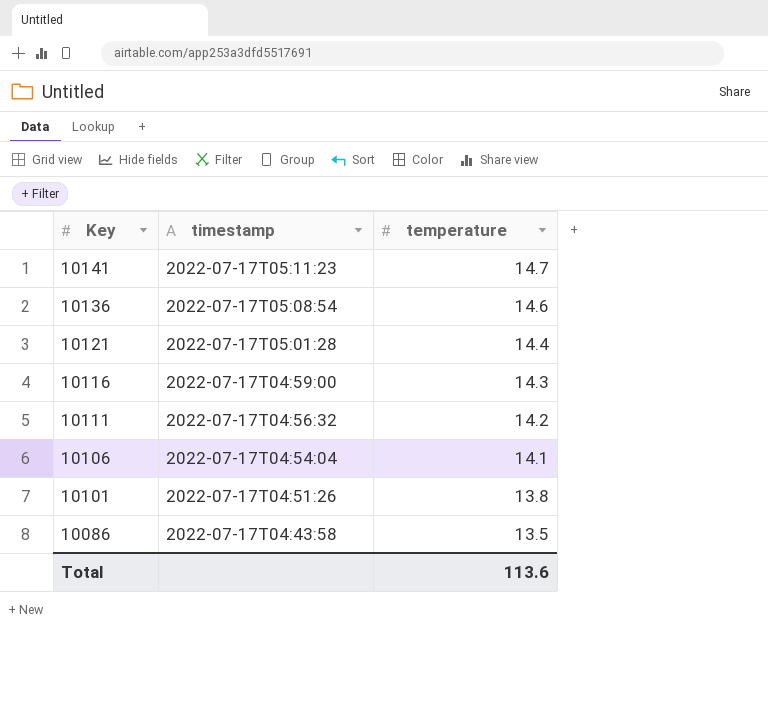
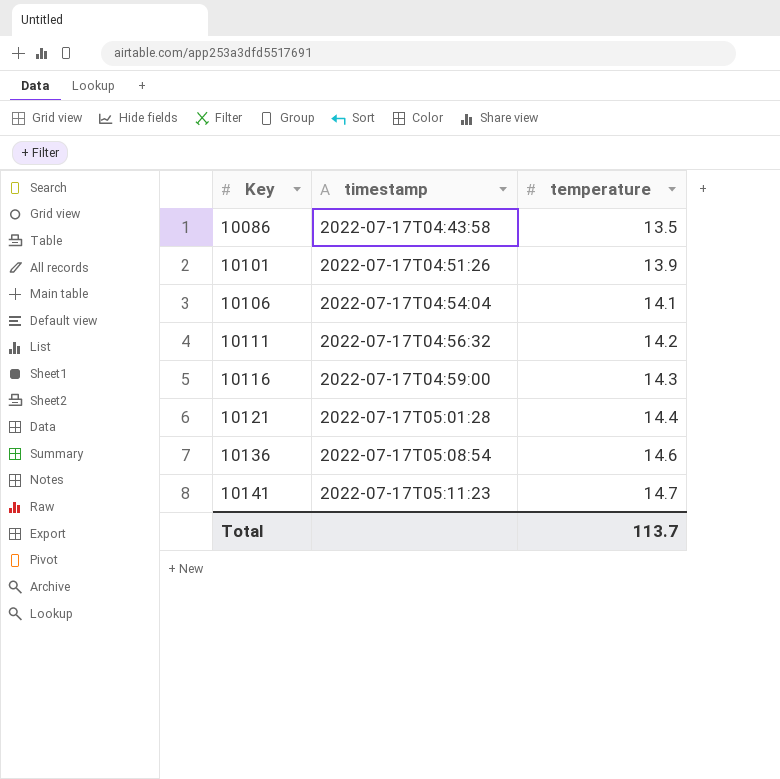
row order: Key descending -> Key ascending
10101 | temperature: 13.8 -> 13.9
Total | temperature: 113.6 -> 113.7

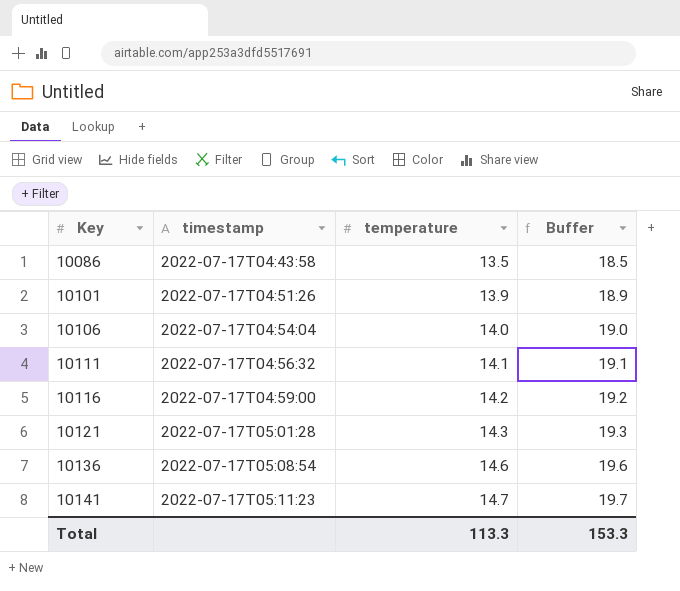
column Buffer | formula: none -> [temperature] + 5
10106 | temperature: 14.1 -> 14.0
10111 | temperature: 14.2 -> 14.1
10116 | temperature: 14.3 -> 14.2
10121 | temperature: 14.4 -> 14.3
Total | temperature: 113.7 -> 113.3

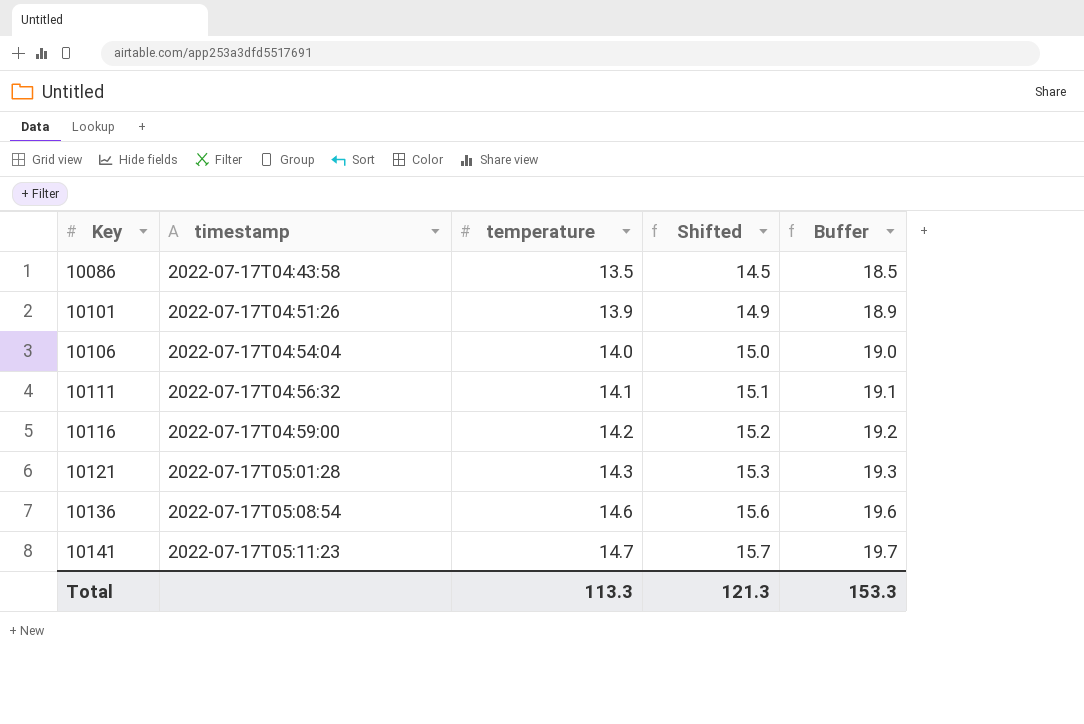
column Shifted | formula: none -> [temperature] + 1

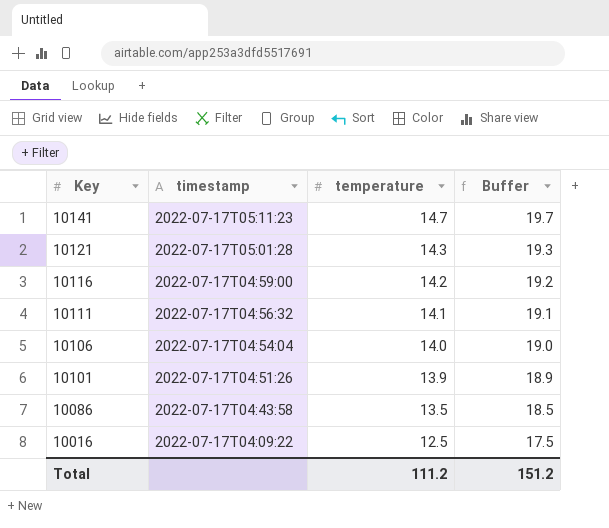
row order: Key ascending -> Key descending
column Shifted | formula: [temperature] + 1 -> none
row 10136: 2022-07-17T05:08:54 | 14.6 | 15.6 | 19.6 -> none
row 10016: none -> 2022-07-17T04:09:22 | 12.5 | 17.5
Total | temperature: 113.3 -> 111.2
Total | Buffer: 153.3 -> 151.2

